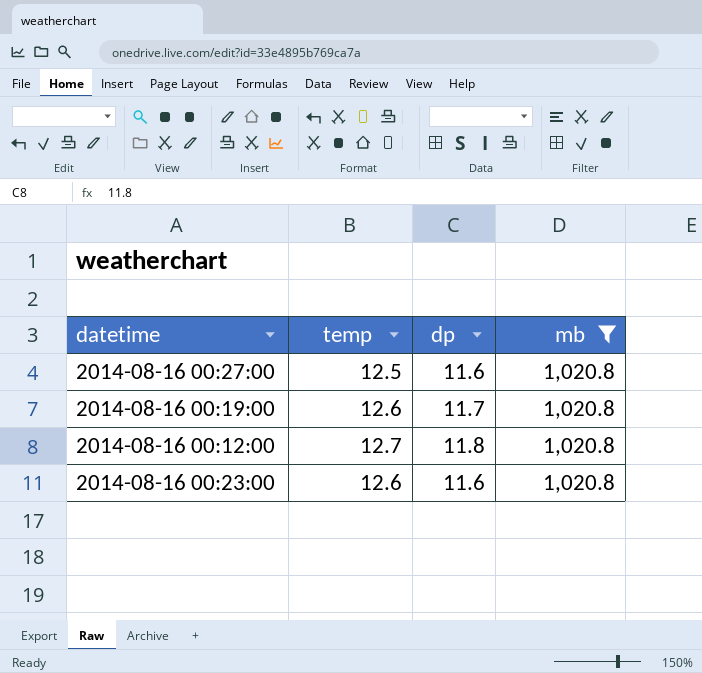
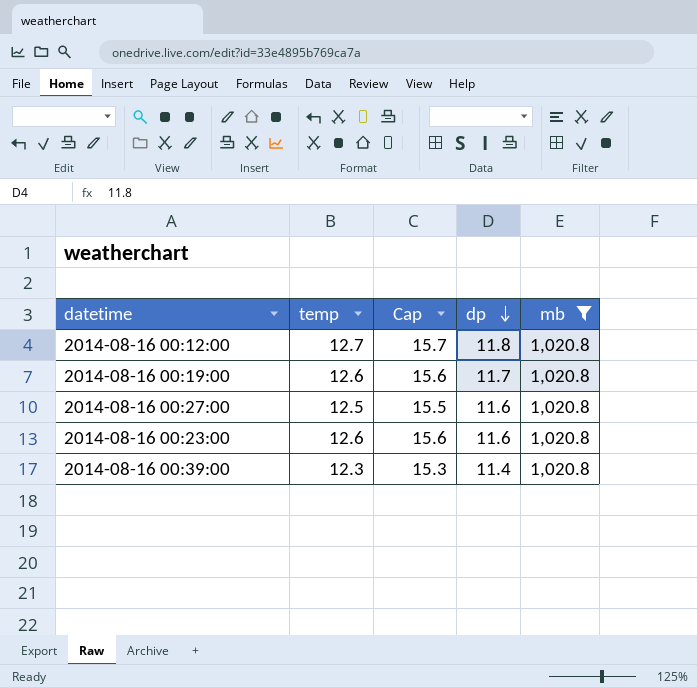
row order: none -> dp descending
column Cap | formula: none -> [temp] + 3
row 2014-08-16 00:39:00: none -> 12.3 | 15.3 | 11.4 | 1,020.8

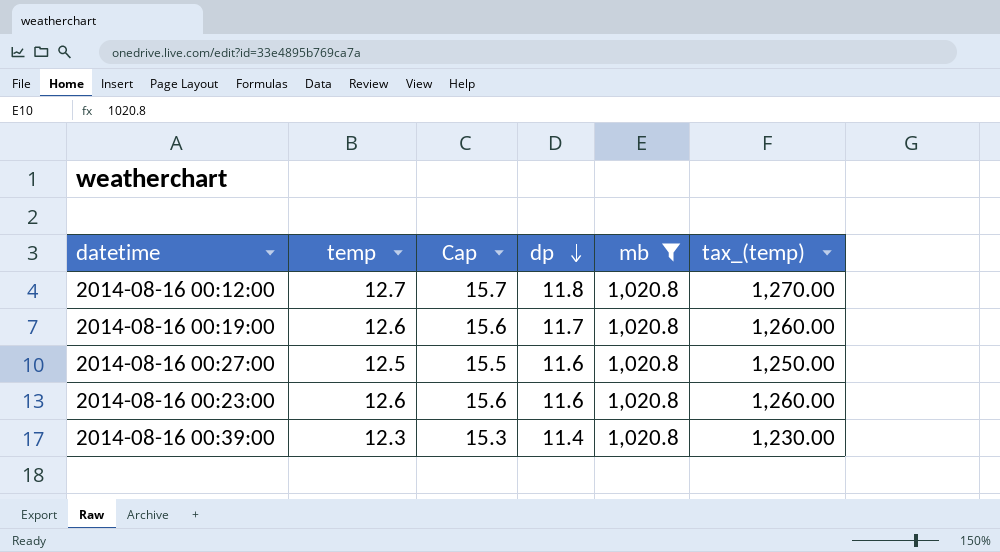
column tax_(temp) | formula: none -> [temp] * 100

